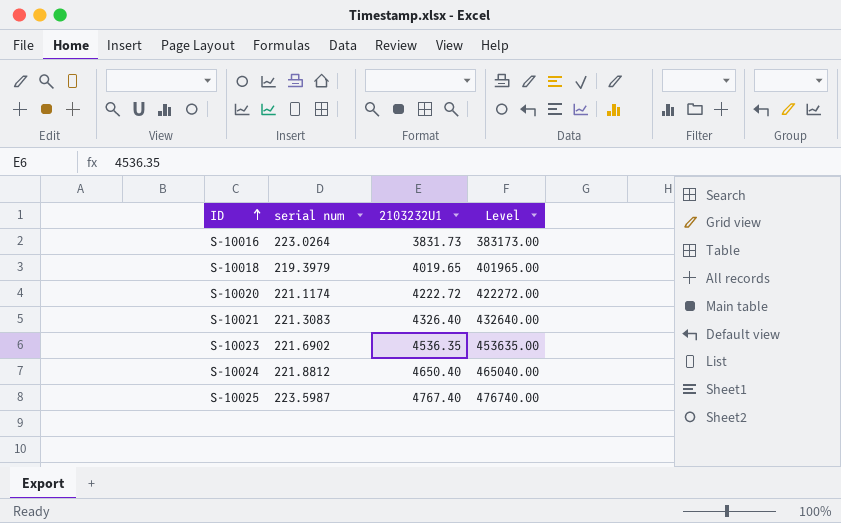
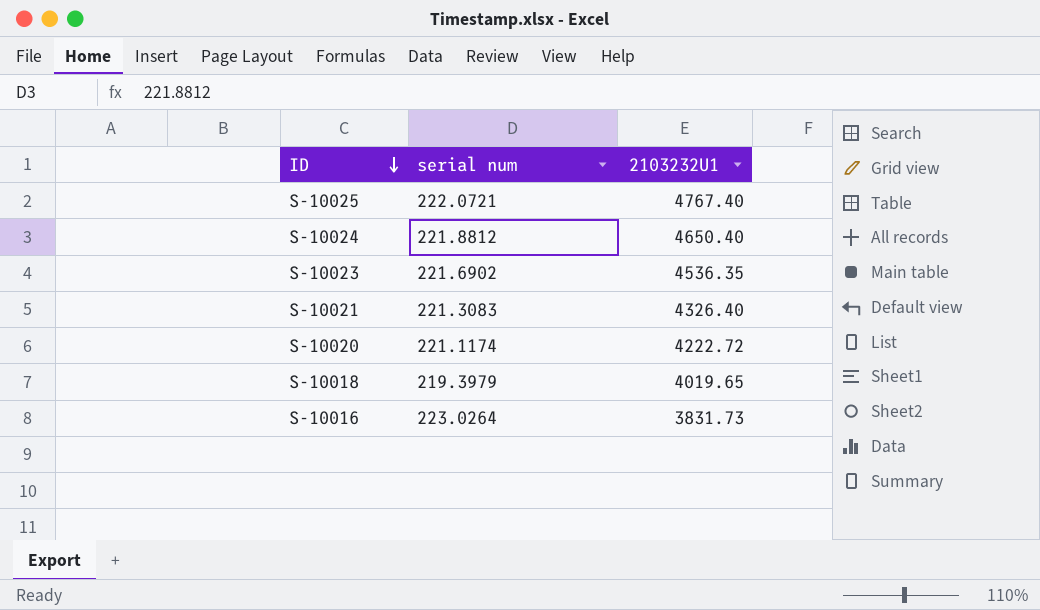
row order: ID ascending -> ID descending
column Level | formula: [2103232U1] * 100 -> none
S-10025 | serial num: 223.5987 -> 222.0721

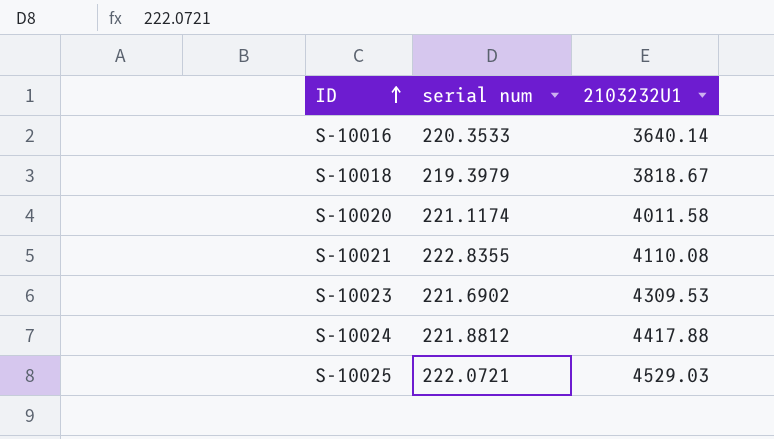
row order: ID descending -> ID ascending
S-10016 | serial num: 223.0264 -> 220.3533
S-10016 | 2103232U1: 3831.73 -> 3640.14
S-10018 | 2103232U1: 4019.65 -> 3818.67
S-10020 | 2103232U1: 4222.72 -> 4011.58
S-10021 | serial num: 221.3083 -> 222.8355
S-10021 | 2103232U1: 4326.40 -> 4110.08
S-10023 | 2103232U1: 4536.35 -> 4309.53
S-10024 | 2103232U1: 4650.40 -> 4417.88
S-10025 | 2103232U1: 4767.40 -> 4529.03

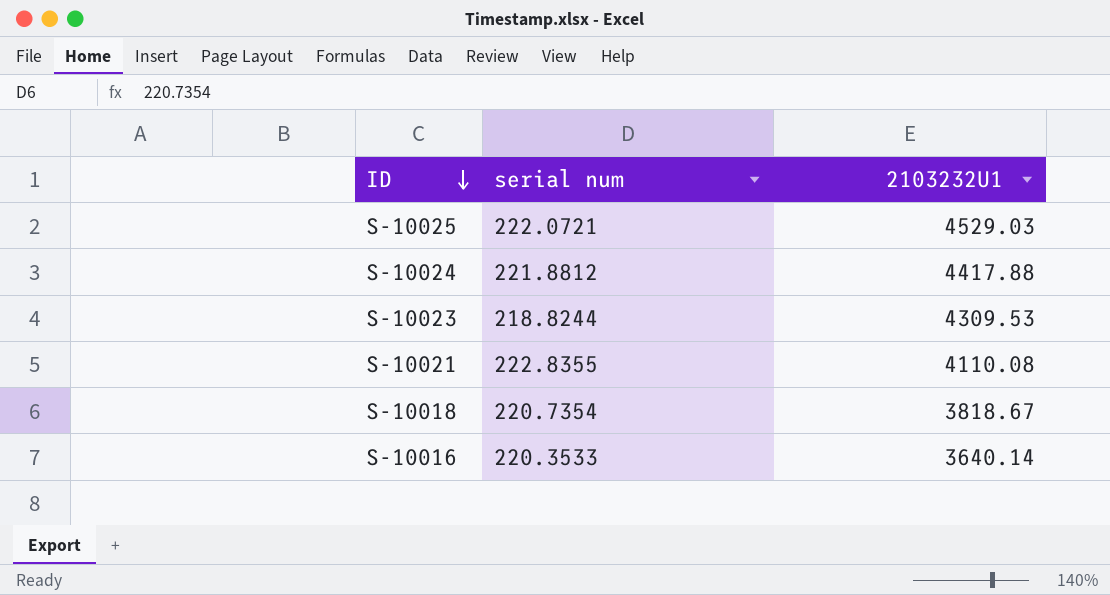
row order: ID ascending -> ID descending
row S-10020: 221.1174 | 4011.58 -> none
S-10023 | serial num: 221.6902 -> 218.8244
S-10018 | serial num: 219.3979 -> 220.7354

